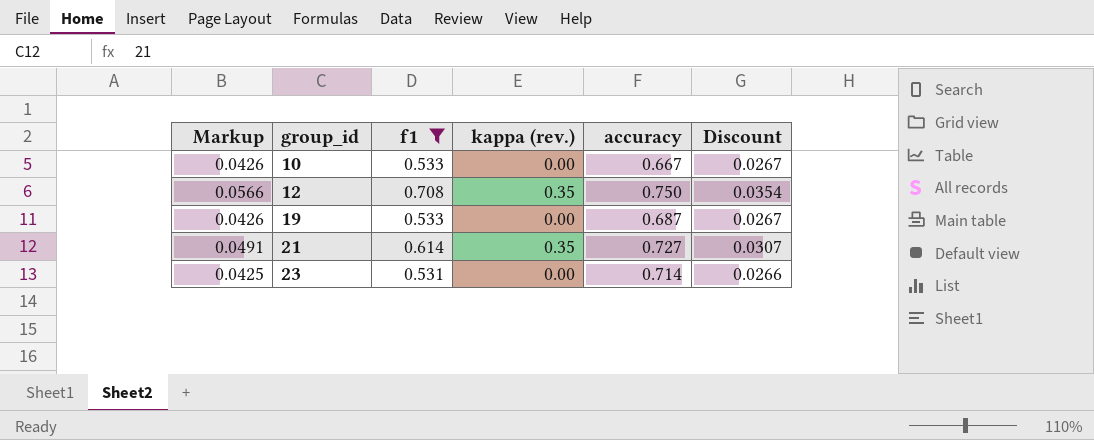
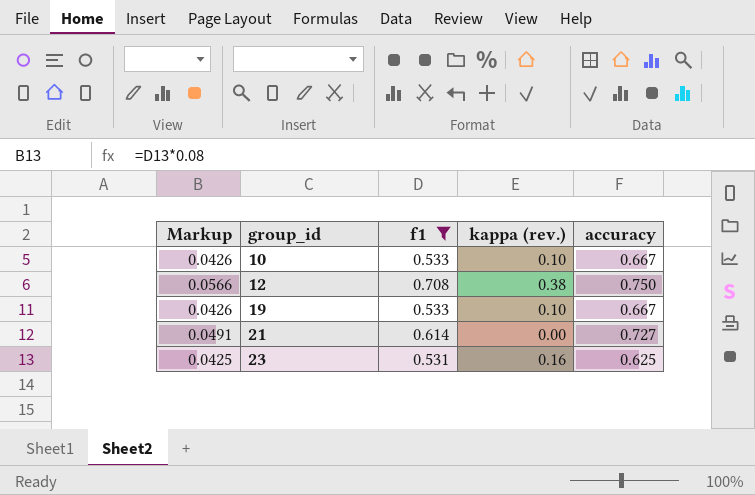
column Discount | formula: [f1] * 0.05 -> none
10 | kappa (rev.): 0.00 -> 0.10
12 | kappa (rev.): 0.35 -> 0.38
19 | kappa (rev.): 0.00 -> 0.10
19 | accuracy: 0.687 -> 0.667
21 | kappa (rev.): 0.35 -> 0.00
23 | kappa (rev.): 0.00 -> 0.16
23 | accuracy: 0.714 -> 0.625

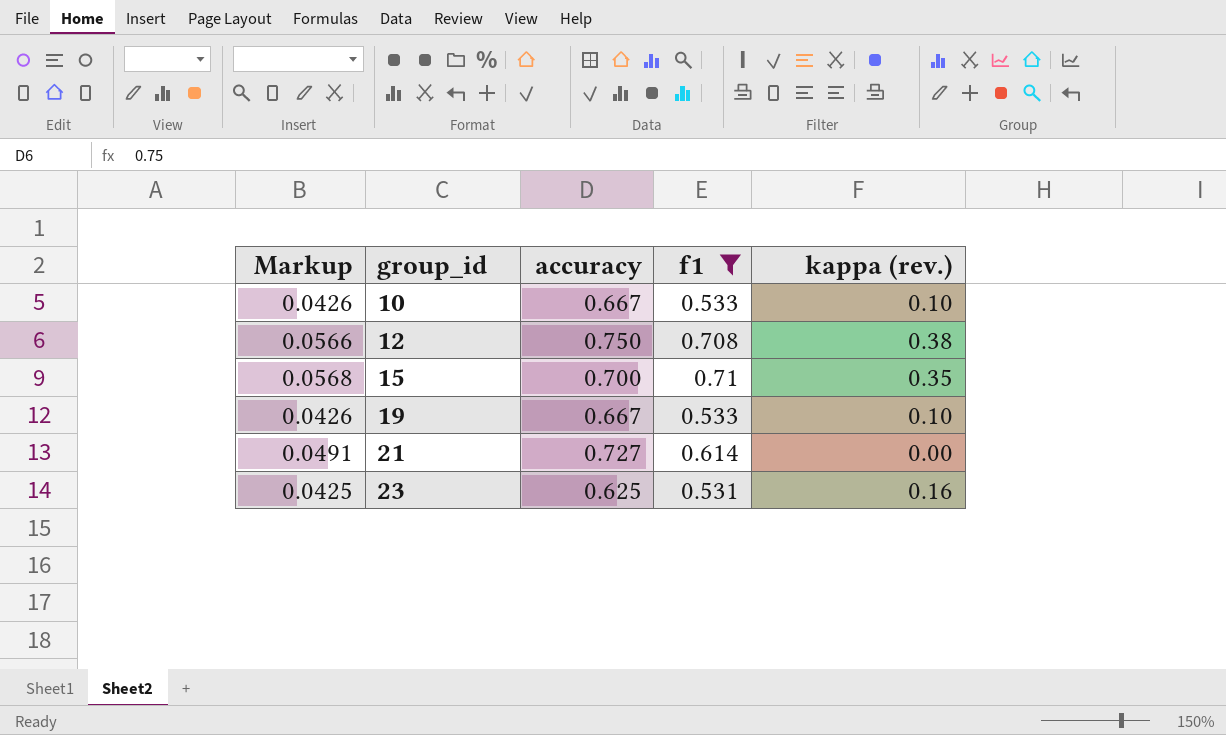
column accuracy | position: 5 -> 3
row 15: none -> 0.0568 | 0.700 | 0.71 | 0.35

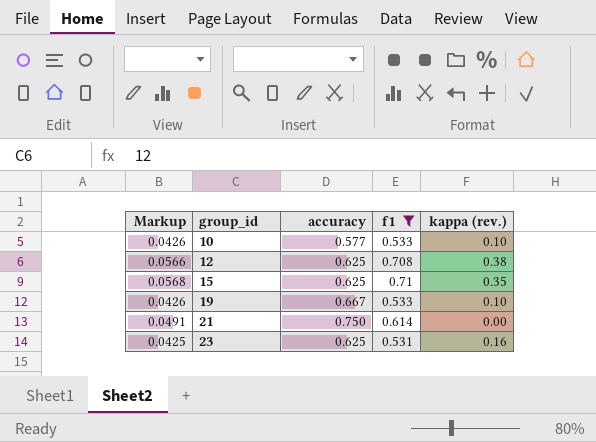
10 | accuracy: 0.667 -> 0.577
12 | accuracy: 0.750 -> 0.625
15 | accuracy: 0.700 -> 0.625
21 | accuracy: 0.727 -> 0.750

